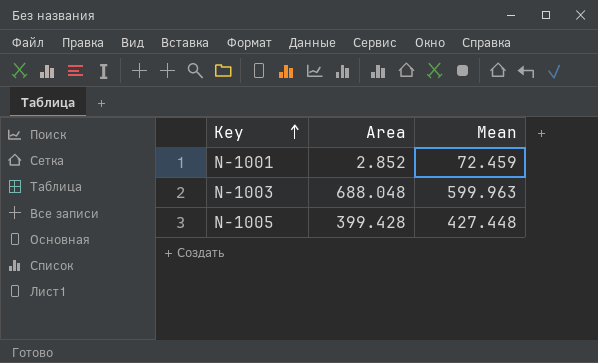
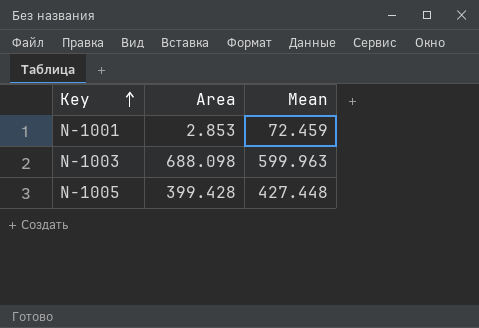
N-1001 | Area: 2.852 -> 2.853
N-1003 | Area: 688.048 -> 688.098

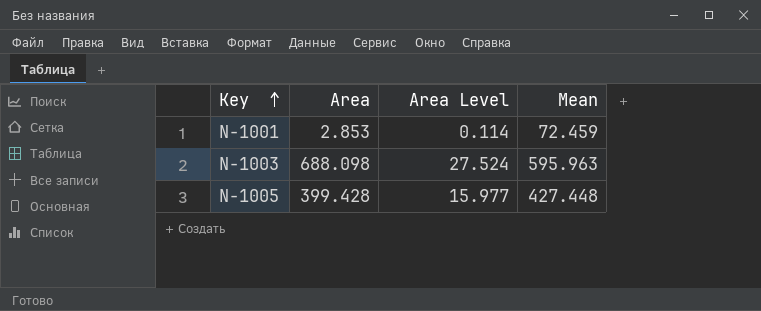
column Area Level | formula: none -> [Area] * 0.04
N-1003 | Mean: 599.963 -> 595.963

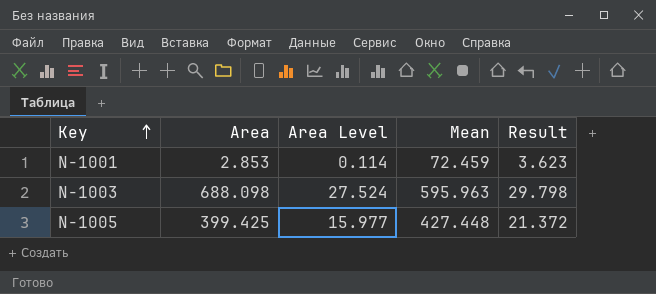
column Result | formula: none -> [Mean] * 0.05
N-1005 | Area: 399.428 -> 399.425

